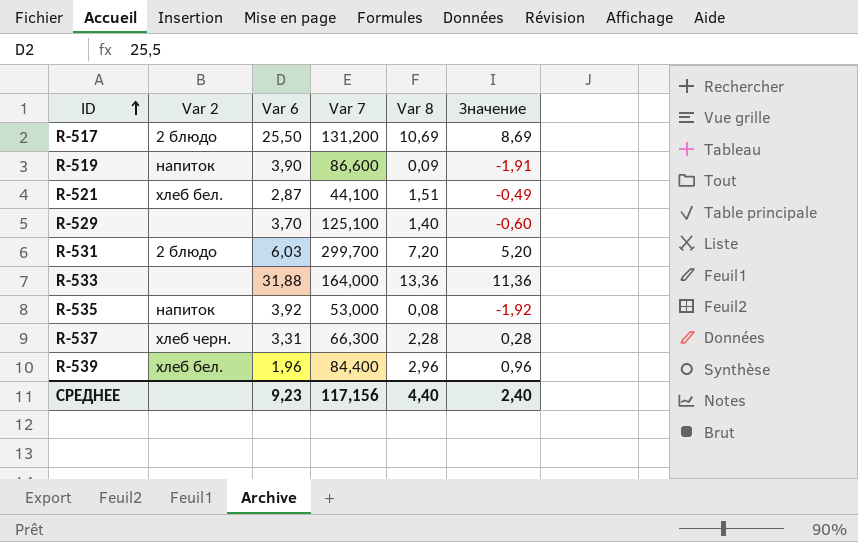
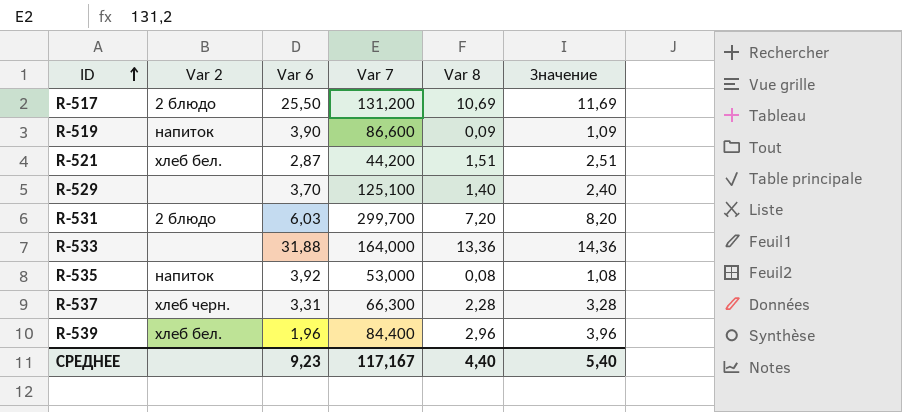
column Значение | formula: [Var 8] - 2 -> [Var 8] + 1
R-521 | Var 7: 44,100 -> 44,200
СРЕДНЕЕ | Var 7: 117,156 -> 117,167
СРЕДНЕЕ | Значение: 2,40 -> 5,40

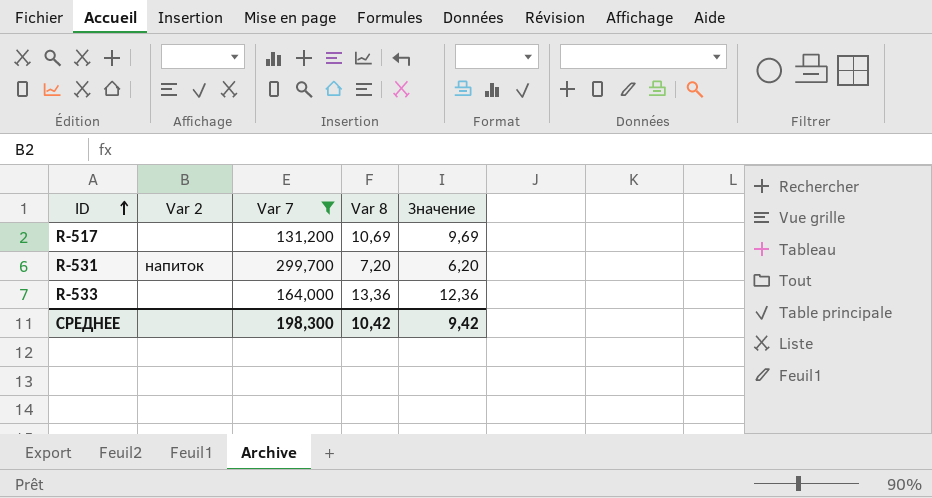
filter: none -> Var 7 >= 131,200
column Var 6 | position: 3 -> none
column Значение | formula: [Var 8] + 1 -> [Var 8] - 1
R-517 | Var 2: 2 блюдо -> none
R-531 | Var 2: 2 блюдо -> напиток
СРЕДНЕЕ | Var 7: 117,167 -> 198,300
СРЕДНЕЕ | Var 8: 4,40 -> 10,42
СРЕДНЕЕ | Значение: 5,40 -> 9,42

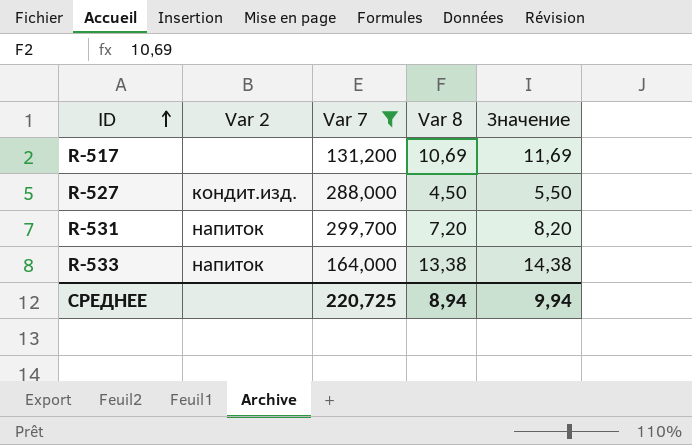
column Значение | formula: [Var 8] - 1 -> [Var 8] + 1
row R-527: none -> кондит.изд. | 288,000 | 4,50 | 5,50
R-533 | Var 2: none -> напиток
R-533 | Var 8: 13,36 -> 13,38
СРЕДНЕЕ | Var 7: 198,300 -> 220,725
СРЕДНЕЕ | Var 8: 10,42 -> 8,94
СРЕДНЕЕ | Значение: 9,42 -> 9,94

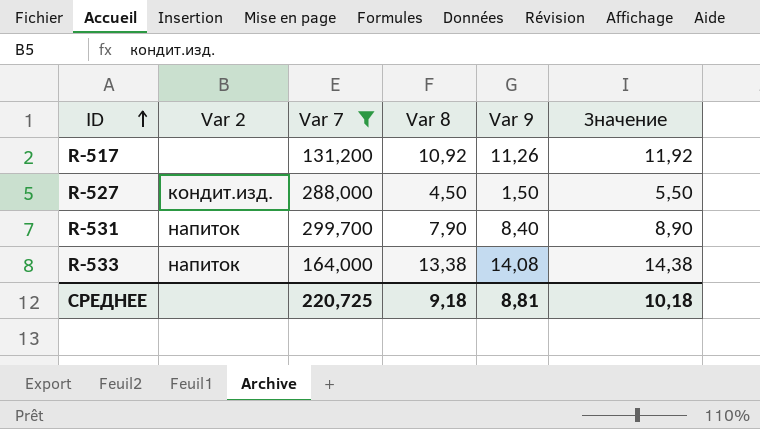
column Var 9 | position: none -> 5
R-517 | Var 8: 10,69 -> 10,92
R-517 | Значение: 11,69 -> 11,92
R-531 | Var 8: 7,20 -> 7,90
R-531 | Значение: 8,20 -> 8,90
СРЕДНЕЕ | Var 8: 8,94 -> 9,18
СРЕДНЕЕ | Значение: 9,94 -> 10,18

